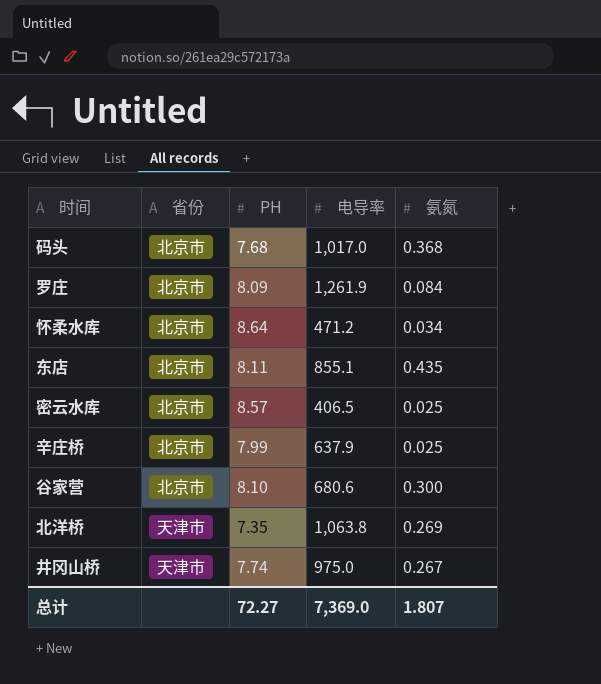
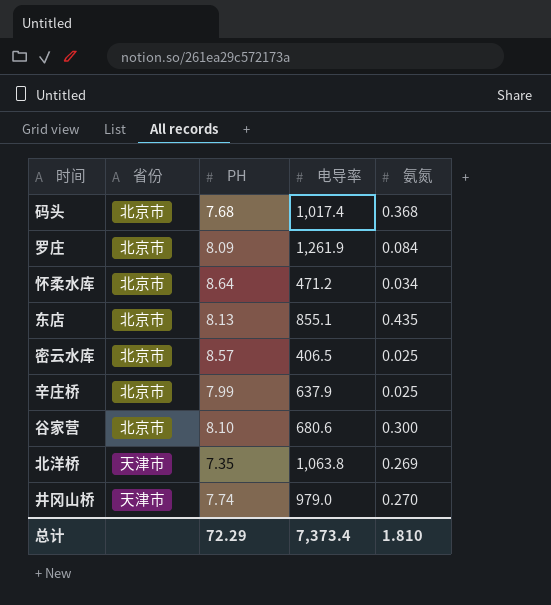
码头 | 电导率: 1,017.0 -> 1,017.4
东店 | PH: 8.11 -> 8.13
井冈山桥 | 电导率: 975.0 -> 979.0
井冈山桥 | 氨氮: 0.267 -> 0.270
总计 | PH: 72.27 -> 72.29
总计 | 电导率: 7,369.0 -> 7,373.4
总计 | 氨氮: 1.807 -> 1.810

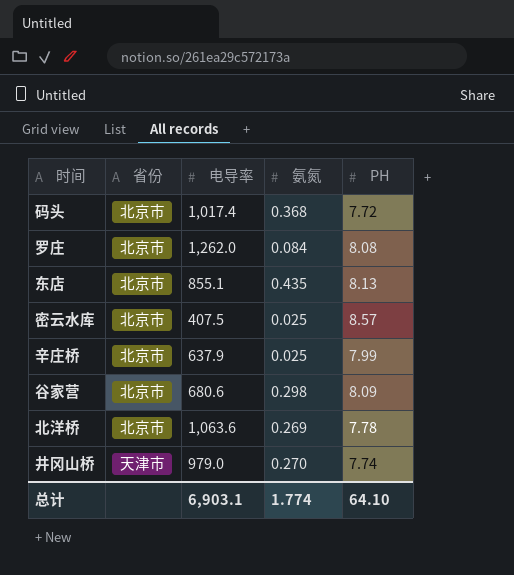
column PH | position: 3 -> 5
row 怀柔水库: 北京市 | 8.64 | 471.2 | 0.034 -> none
码头 | PH: 7.68 -> 7.72
罗庄 | 电导率: 1,261.9 -> 1,262.0
罗庄 | PH: 8.09 -> 8.08
密云水库 | 电导率: 406.5 -> 407.5
谷家营 | 氨氮: 0.300 -> 0.298
谷家营 | PH: 8.10 -> 8.09
北洋桥 | 省份: 天津市 -> 北京市
北洋桥 | 电导率: 1,063.8 -> 1,063.6
北洋桥 | PH: 7.35 -> 7.78
总计 | 电导率: 7,373.4 -> 6,903.1
总计 | 氨氮: 1.810 -> 1.774
总计 | PH: 72.29 -> 64.10

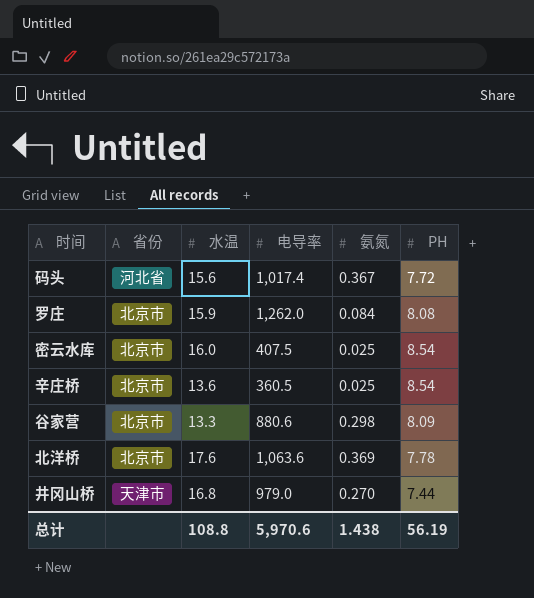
column 水温 | position: none -> 3
row 东店: 北京市 | 855.1 | 0.435 | 8.13 -> none
码头 | 省份: 北京市 -> 河北省
码头 | 氨氮: 0.368 -> 0.367
密云水库 | PH: 8.57 -> 8.54
辛庄桥 | 电导率: 637.9 -> 360.5
辛庄桥 | PH: 7.99 -> 8.54
谷家营 | 电导率: 680.6 -> 880.6
北洋桥 | 氨氮: 0.269 -> 0.369
井冈山桥 | PH: 7.74 -> 7.44
总计 | 电导率: 6,903.1 -> 5,970.6
总计 | 氨氮: 1.774 -> 1.438
总计 | PH: 64.10 -> 56.19

